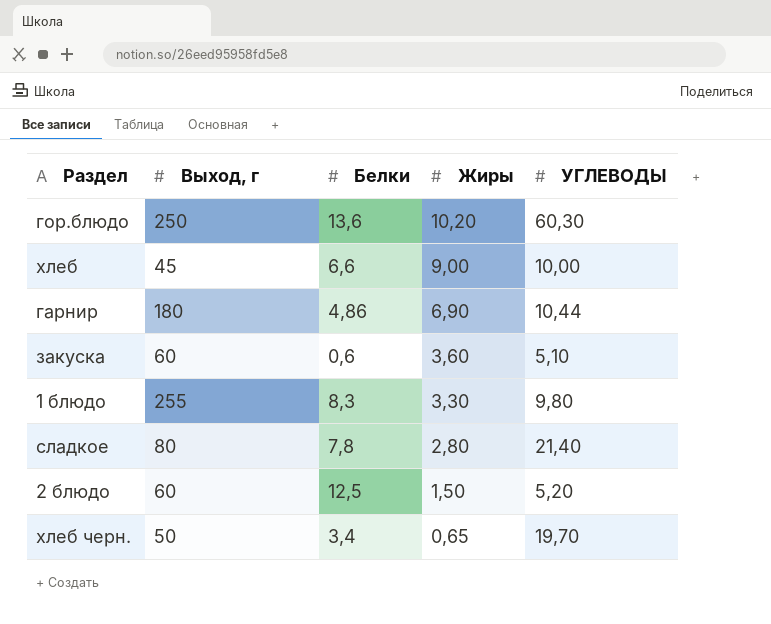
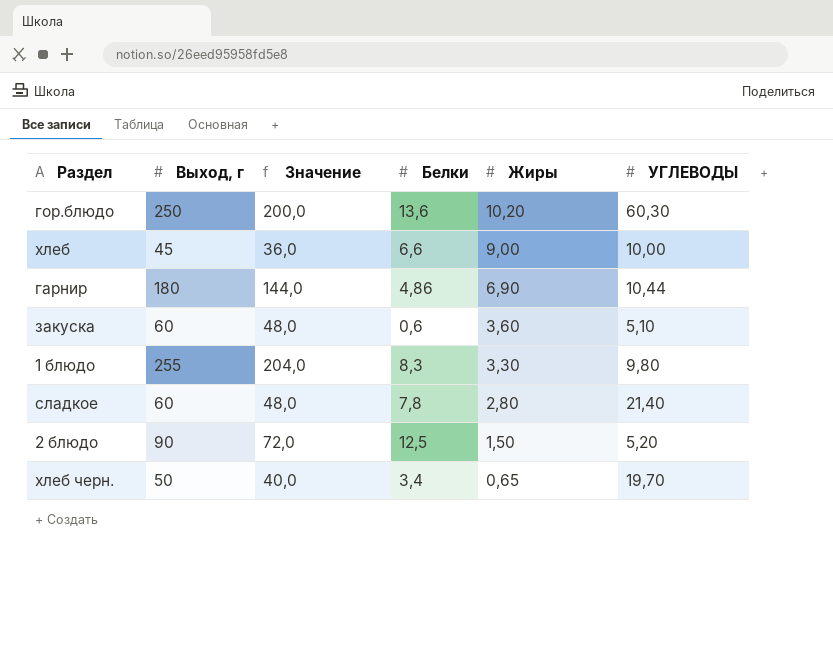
column Значение | formula: none -> [Выход, г] * 0,8
сладкое | Выход, г: 80 -> 60
2 блюдо | Выход, г: 60 -> 90

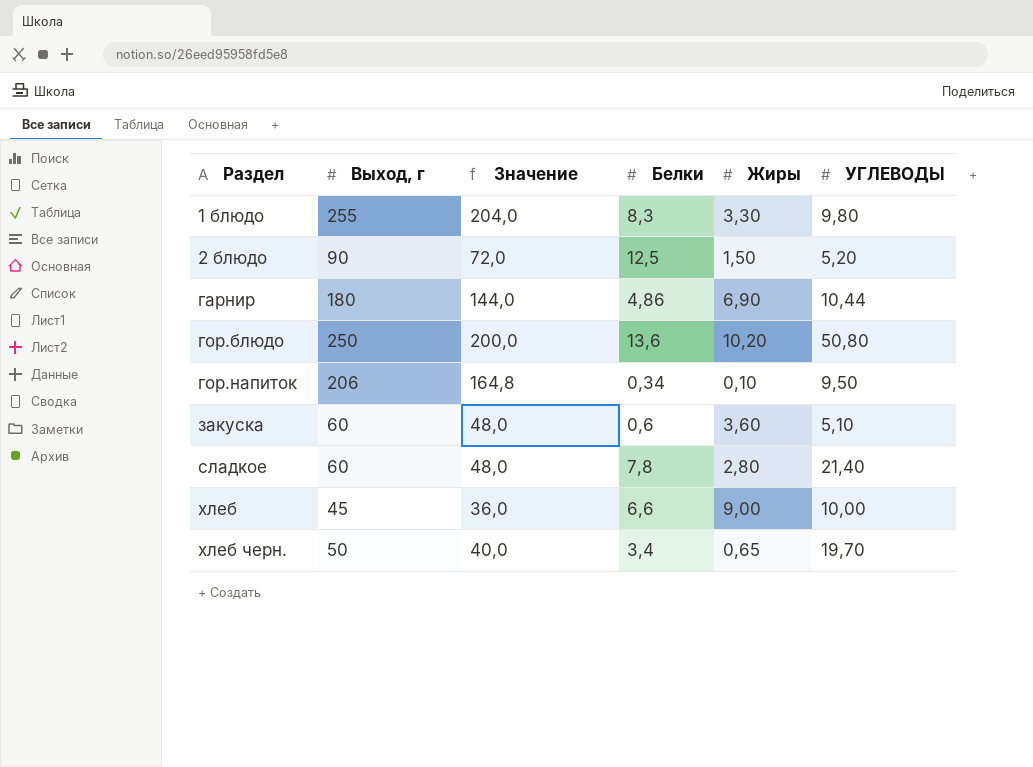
row order: Жиры descending -> Раздел ascending
гор.блюдо | УГЛЕВОДЫ: 60,30 -> 50,80
row гор.напиток: none -> 206 | 164,8 | 0,34 | 0,10 | 9,50

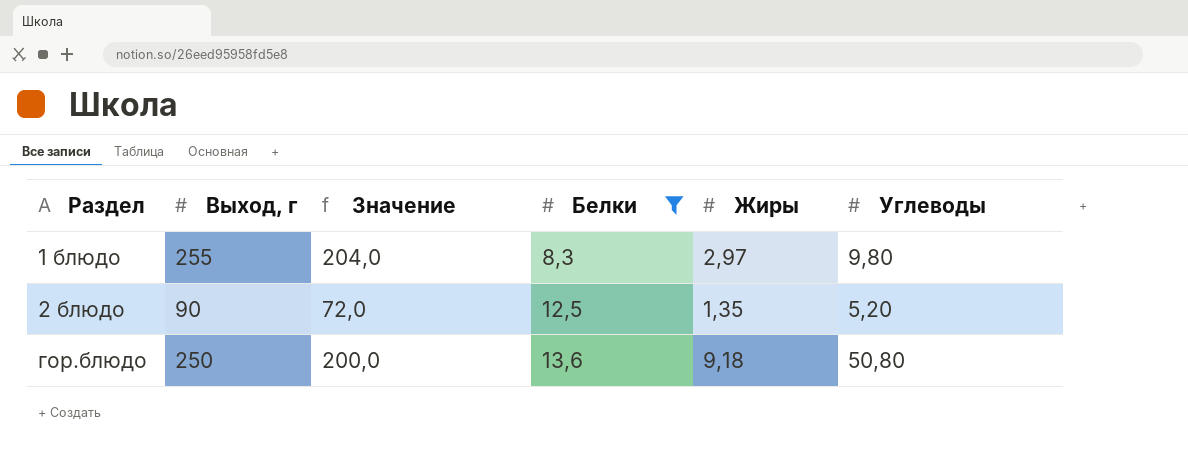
filter: none -> Белки >= 8,3
column name: УГЛЕВОДЫ -> Углеводы
1 блюдо | Жиры: 3,30 -> 2,97
2 блюдо | Жиры: 1,50 -> 1,35
гор.блюдо | Жиры: 10,20 -> 9,18

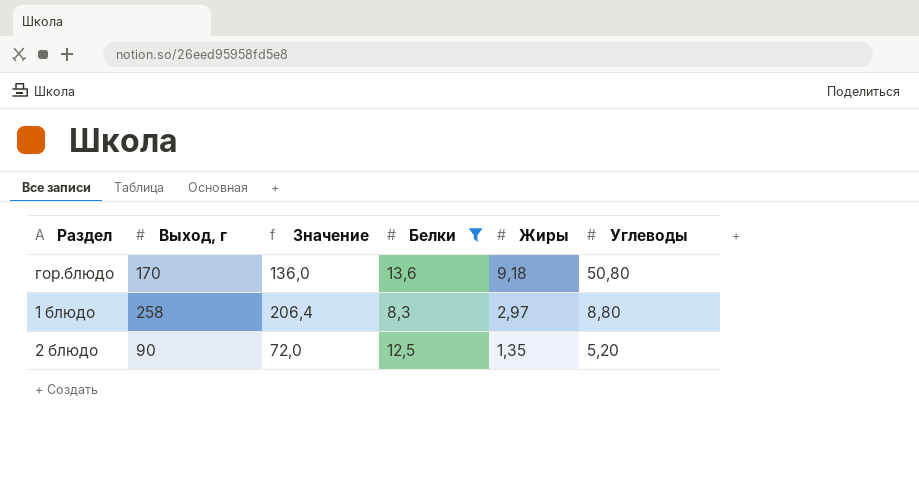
row order: Раздел ascending -> Жиры descending
гор.блюдо | Выход, г: 250 -> 170
гор.блюдо | Значение: 200,0 -> 136,0
1 блюдо | Выход, г: 255 -> 258
1 блюдо | Значение: 204,0 -> 206,4
1 блюдо | Углеводы: 9,80 -> 8,80

